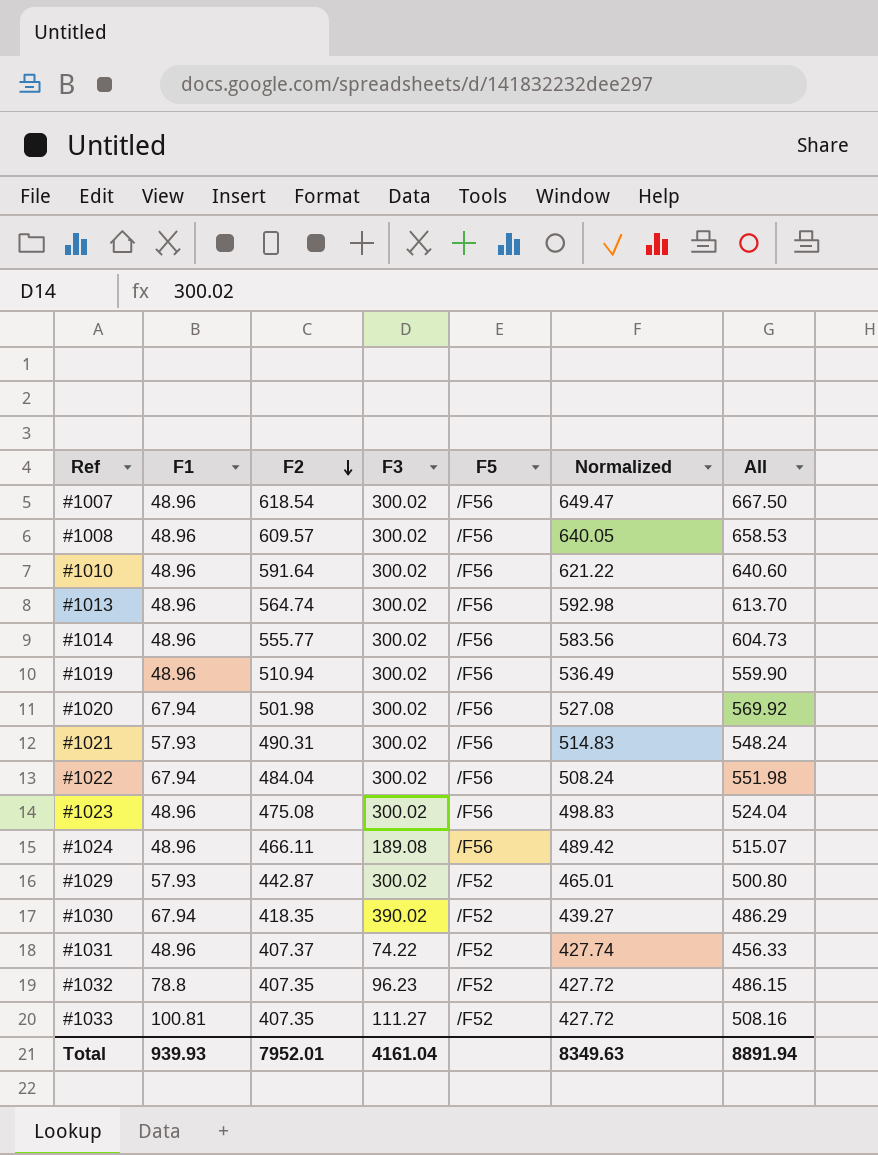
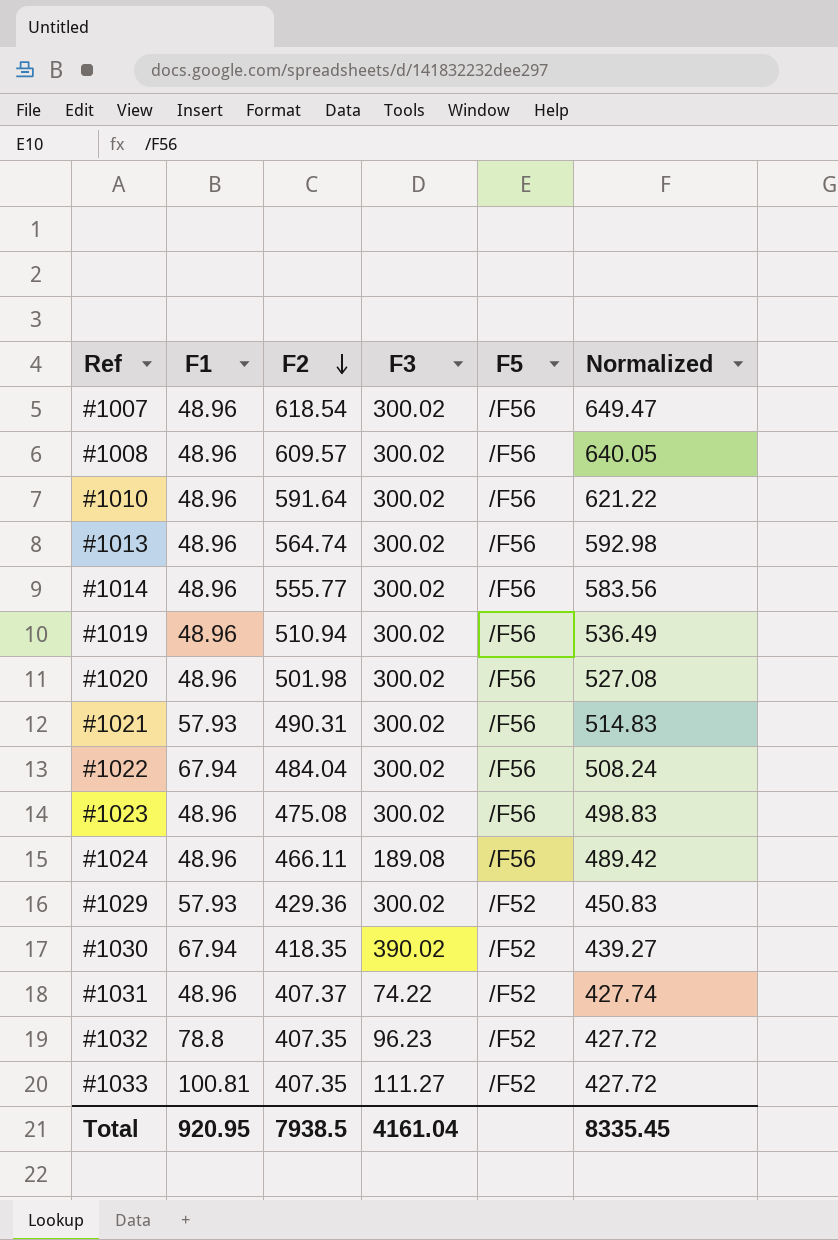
column All | formula: [F1] + [F2] -> none
#1020 | F1: 67.94 -> 48.96
#1029 | F2: 442.87 -> 429.36
#1029 | Normalized: 465.01 -> 450.83
Total | F1: 939.93 -> 920.95
Total | F2: 7952.01 -> 7938.5
Total | Normalized: 8349.63 -> 8335.45

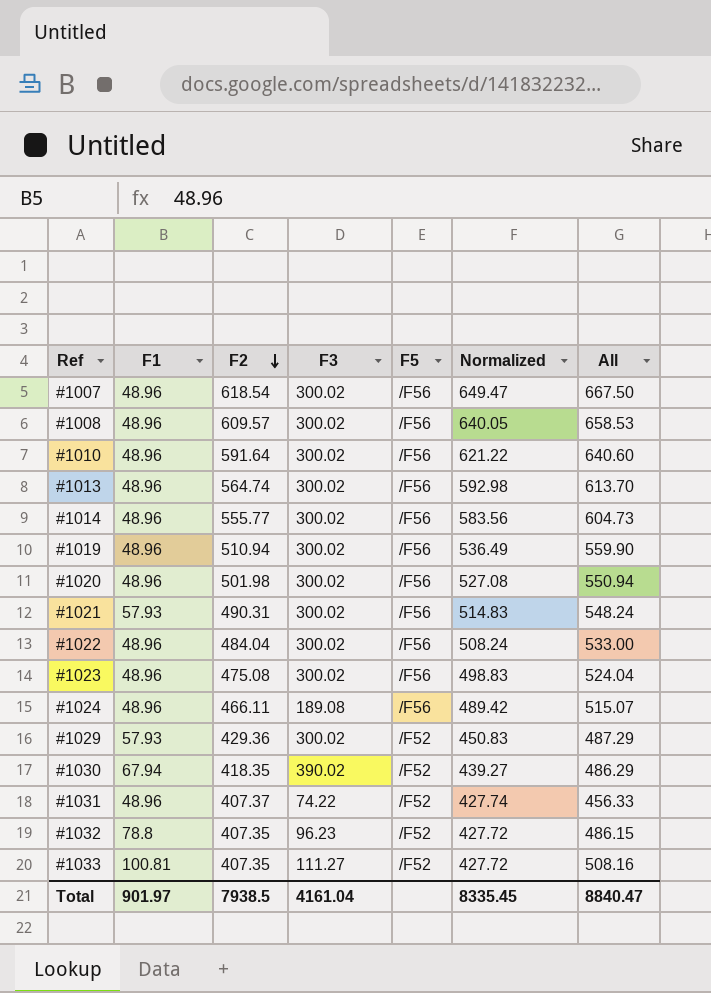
column All | formula: none -> [F1] + [F2]
#1022 | F1: 67.94 -> 48.96
Total | F1: 920.95 -> 901.97

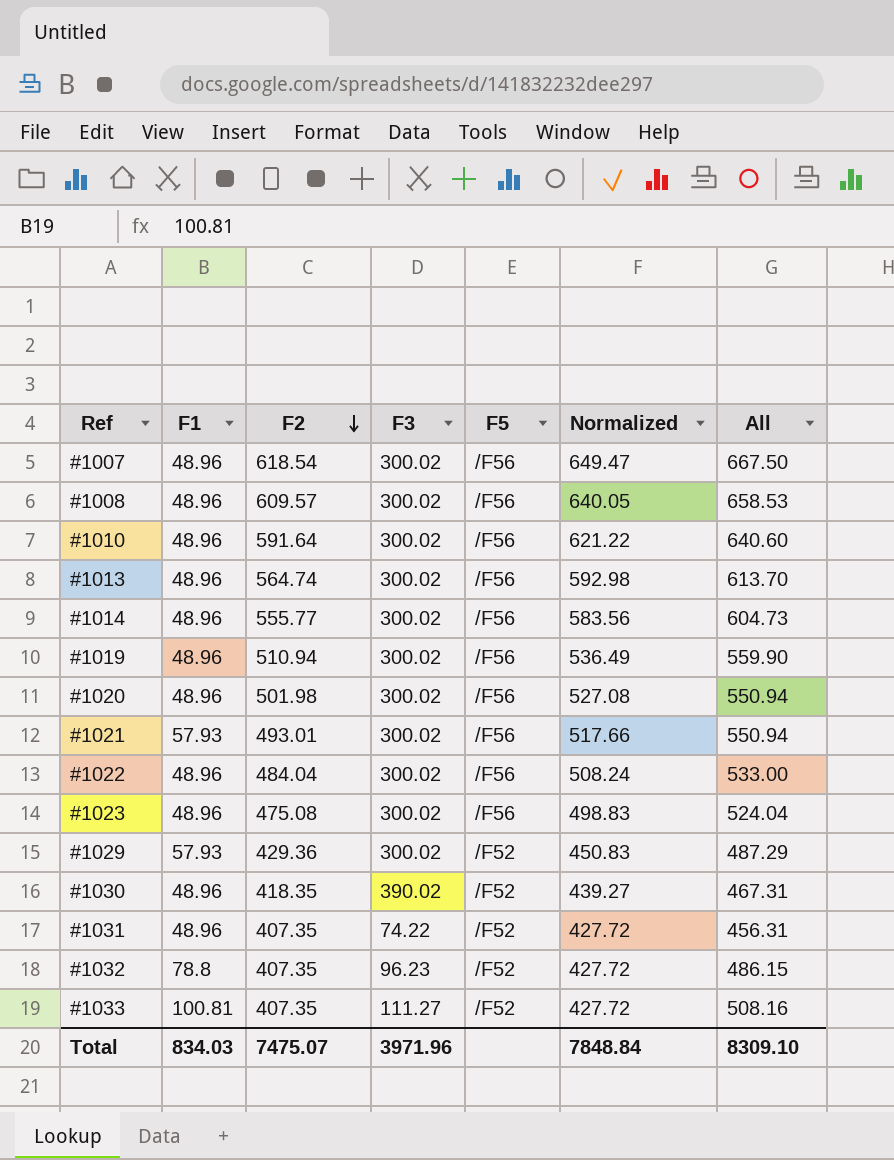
row #1024: 48.96 | 466.11 | 189.08 | /F56 | 489.42 | 515.07 -> none
#1021 | F2: 490.31 -> 493.01
#1021 | Normalized: 514.83 -> 517.66
#1021 | All: 548.24 -> 550.94
#1030 | F1: 67.94 -> 48.96
#1030 | All: 486.29 -> 467.31
#1031 | F2: 407.37 -> 407.35
#1031 | Normalized: 427.74 -> 427.72
#1031 | All: 456.33 -> 456.31
Total | F1: 901.97 -> 834.03
Total | F2: 7938.5 -> 7475.07
Total | F3: 4161.04 -> 3971.96
Total | Normalized: 8335.45 -> 7848.84
Total | All: 8840.47 -> 8309.10

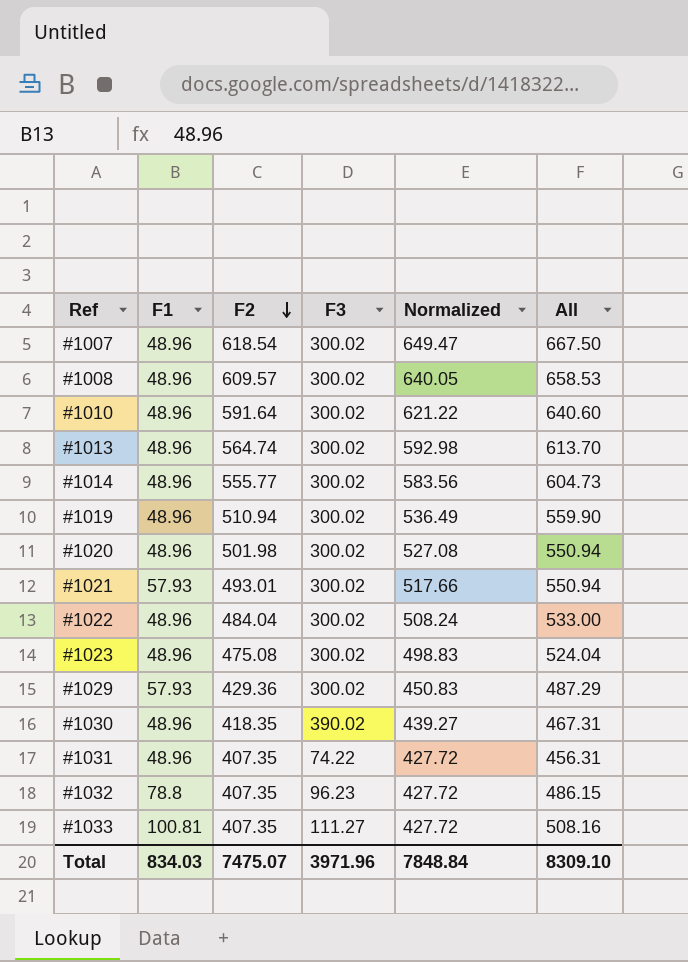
column F5 | position: 5 -> none

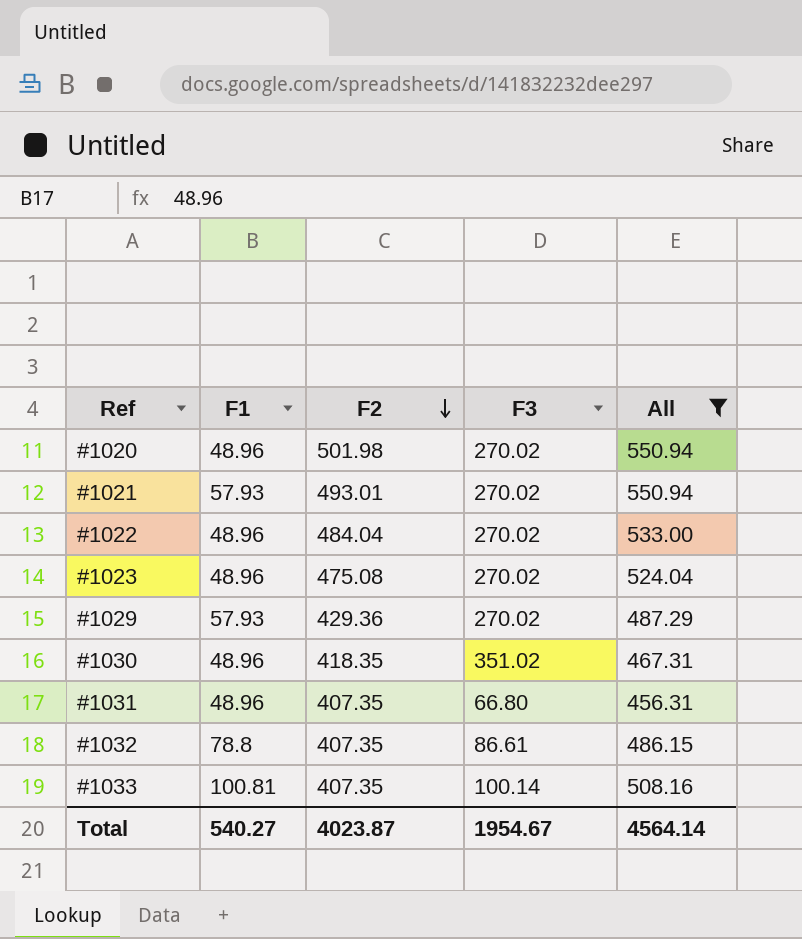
filter: none -> All <= 550.94
column Normalized | formula: [F2] * 1.05 -> none
#1020 | F3: 300.02 -> 270.02
#1021 | F3: 300.02 -> 270.02
#1022 | F3: 300.02 -> 270.02
#1023 | F3: 300.02 -> 270.02
#1029 | F3: 300.02 -> 270.02
#1030 | F3: 390.02 -> 351.02
#1031 | F3: 74.22 -> 66.80
#1032 | F3: 96.23 -> 86.61
#1033 | F3: 111.27 -> 100.14
Total | F1: 834.03 -> 540.27
Total | F2: 7475.07 -> 4023.87
Total | F3: 3971.96 -> 1954.67
Total | All: 8309.10 -> 4564.14

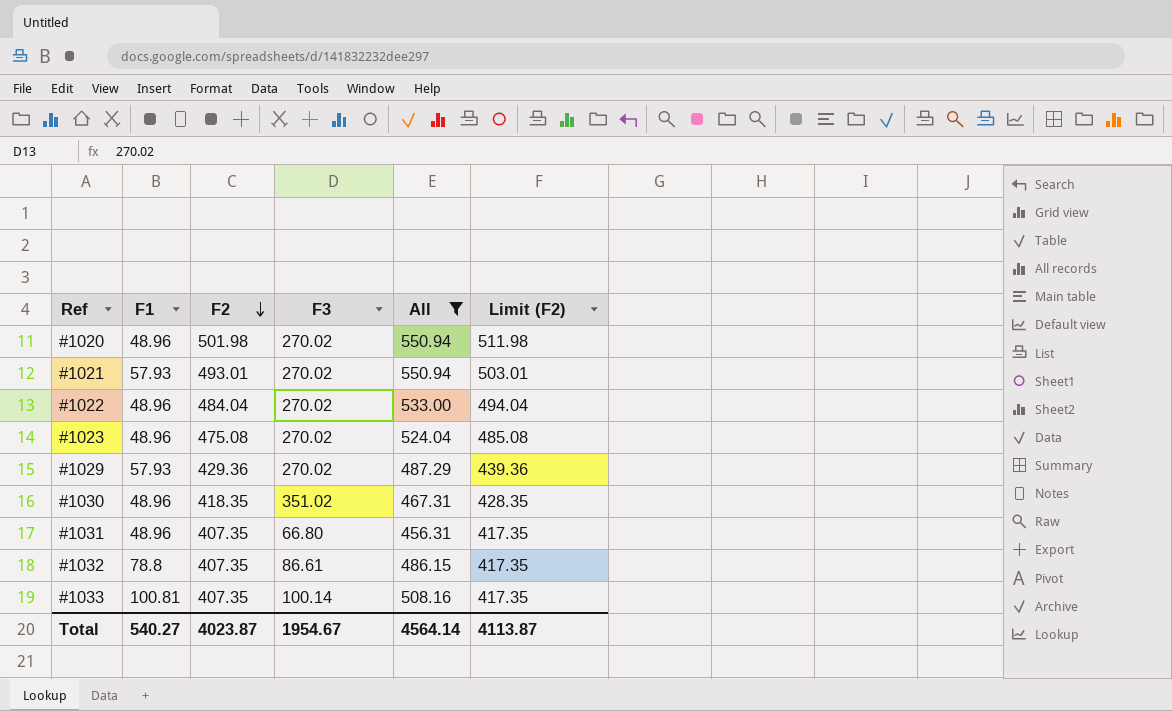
column Limit (F2) | formula: none -> [F2] + 10

